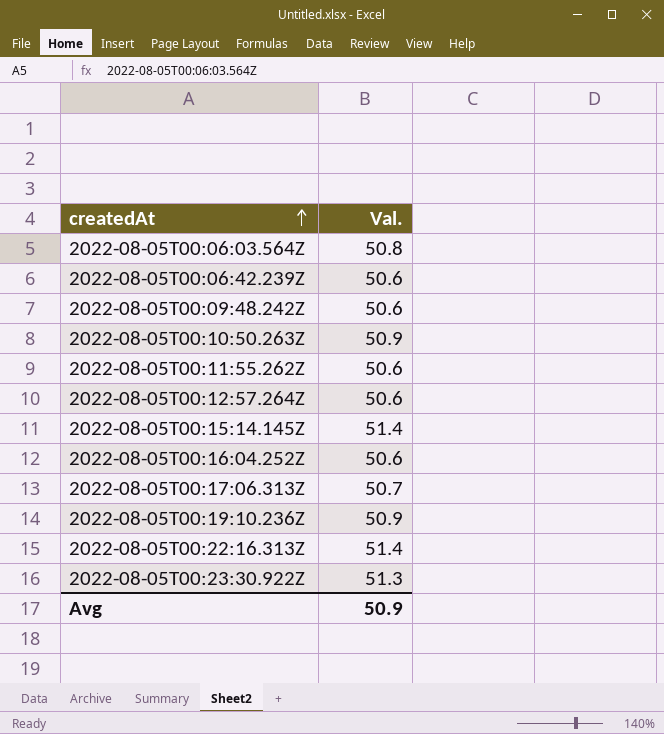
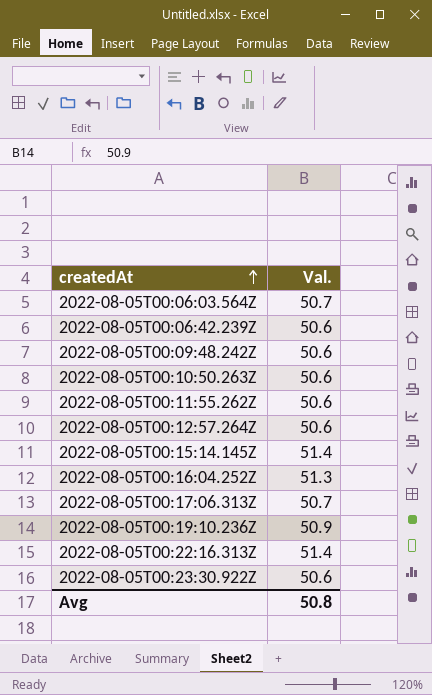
2022-08-05T00:06:03.564Z | Val.: 50.8 -> 50.7
2022-08-05T00:10:50.263Z | Val.: 50.9 -> 50.6
2022-08-05T00:16:04.252Z | Val.: 50.6 -> 51.3
2022-08-05T00:23:30.922Z | Val.: 51.3 -> 50.6
Avg | Val.: 50.9 -> 50.8

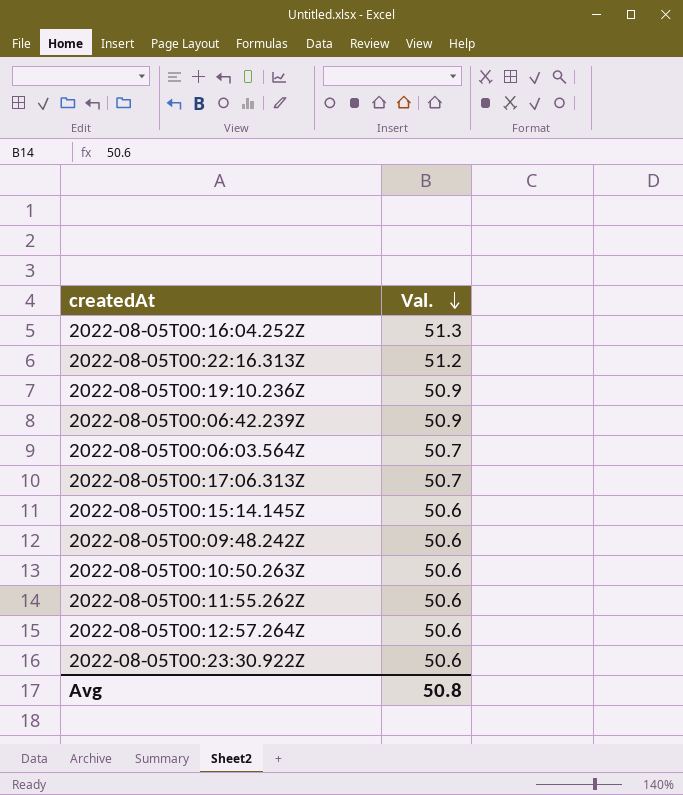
row order: createdAt ascending -> Val. descending
2022-08-05T00:22:16.313Z | Val.: 51.4 -> 51.2
2022-08-05T00:06:42.239Z | Val.: 50.6 -> 50.9
2022-08-05T00:15:14.145Z | Val.: 51.4 -> 50.6

